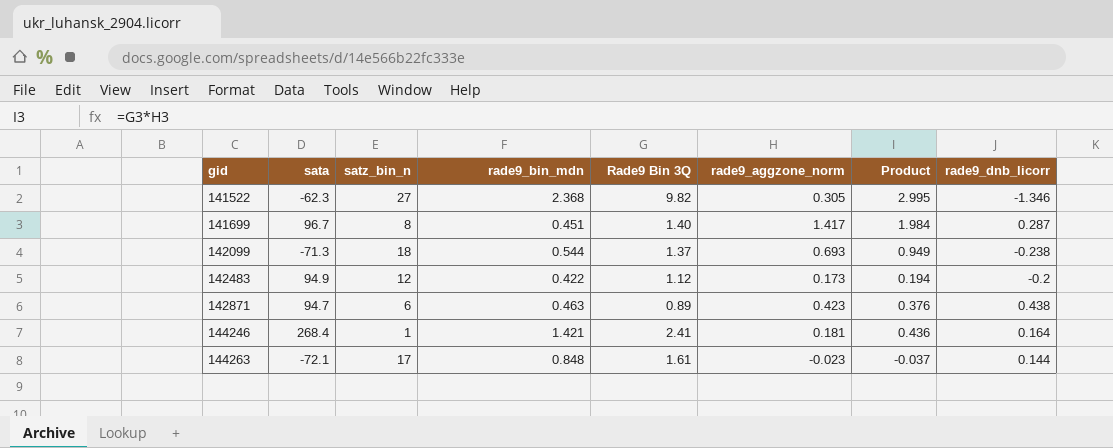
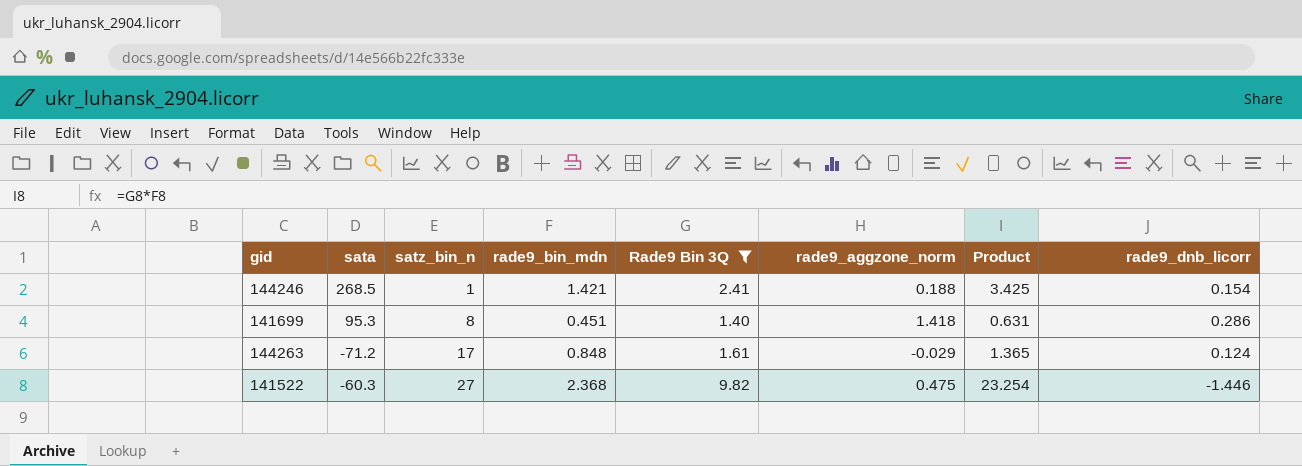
filter: none -> Rade9 Bin 3Q >= 1.40
row order: gid ascending -> satz_bin_n ascending
column Product | formula: [Rade9 Bin 3Q] * [rade9_aggzone_norm] -> [rade9_bin_mdn] * [Rade9 Bin 3Q]
144246 | sata: 268.4 -> 268.5
144246 | rade9_aggzone_norm: 0.181 -> 0.188
144246 | rade9_dnb_licorr: 0.164 -> 0.154
141699 | sata: 96.7 -> 95.3
141699 | rade9_aggzone_norm: 1.417 -> 1.418
141699 | rade9_dnb_licorr: 0.287 -> 0.286
144263 | sata: -72.1 -> -71.2
144263 | rade9_aggzone_norm: -0.023 -> -0.029
144263 | rade9_dnb_licorr: 0.144 -> 0.124
141522 | sata: -62.3 -> -60.3
141522 | rade9_aggzone_norm: 0.305 -> 0.475
141522 | rade9_dnb_licorr: -1.346 -> -1.446

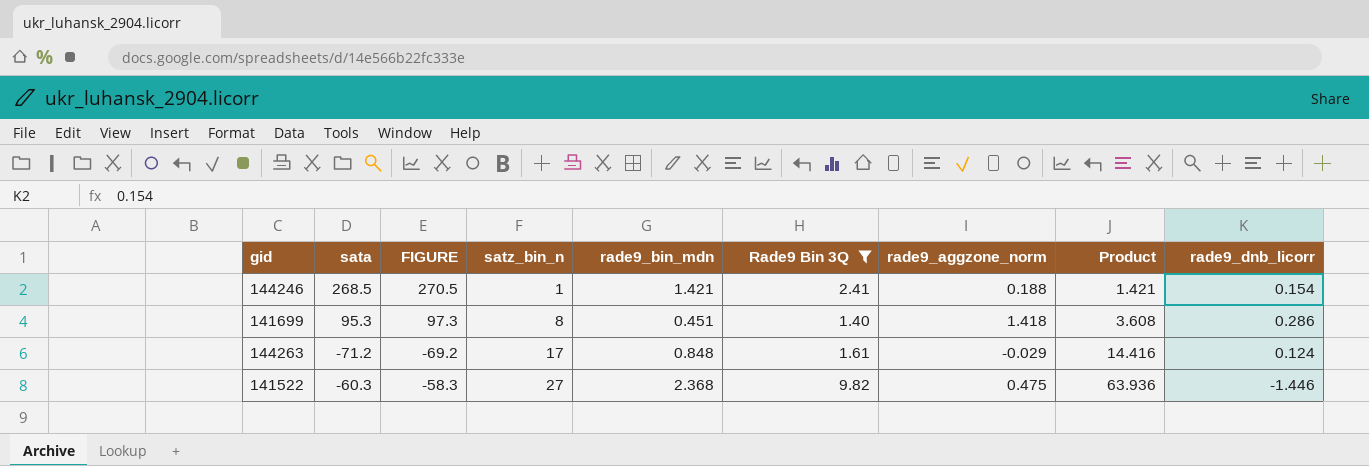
column FIGURE | formula: none -> [sata] + 2
column Product | formula: [rade9_bin_mdn] * [Rade9 Bin 3Q] -> [satz_bin_n] * [rade9_bin_mdn]

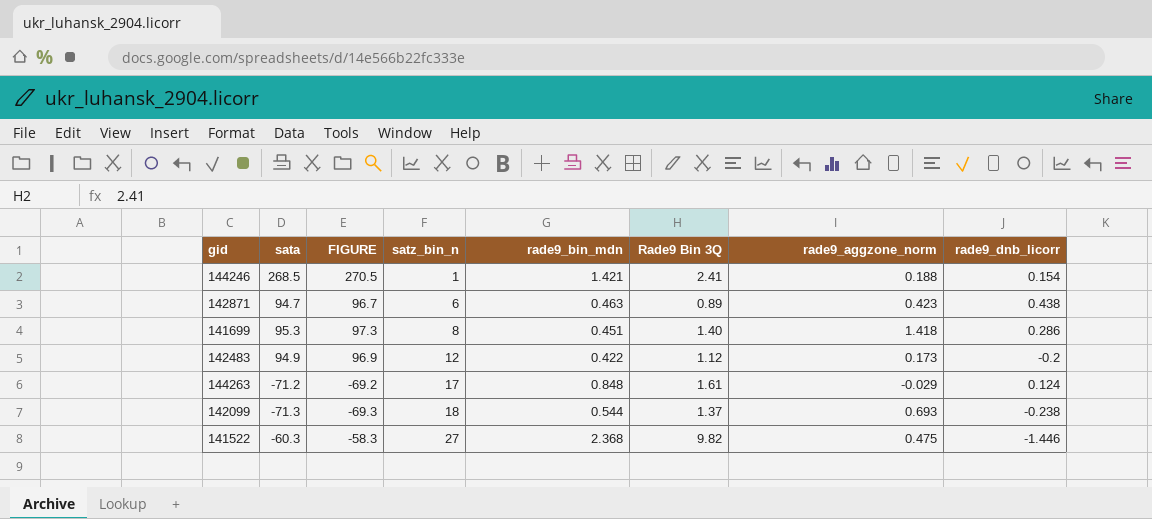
filter: Rade9 Bin 3Q >= 1.40 -> none
column Product | formula: [satz_bin_n] * [rade9_bin_mdn] -> none

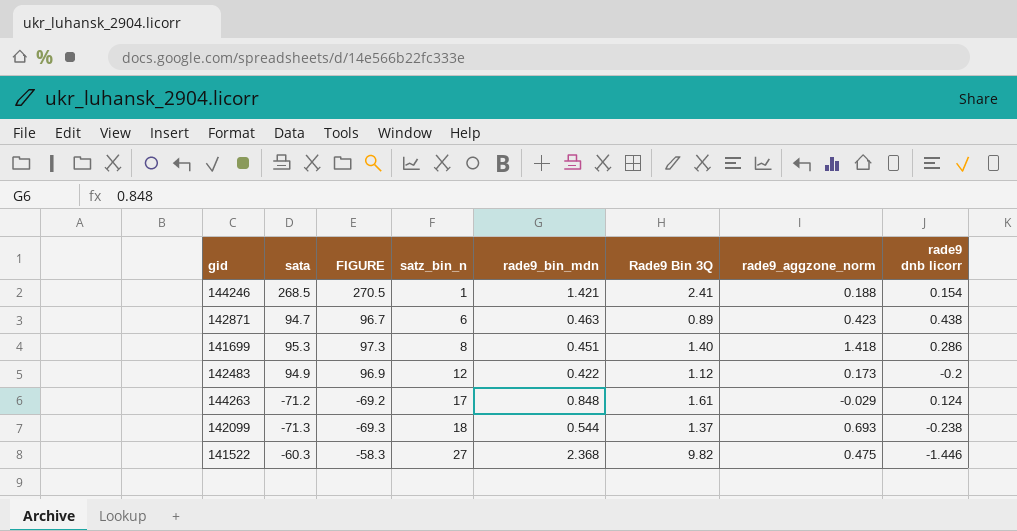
column name: rade9_dnb_licorr -> rade9 dnb licorr

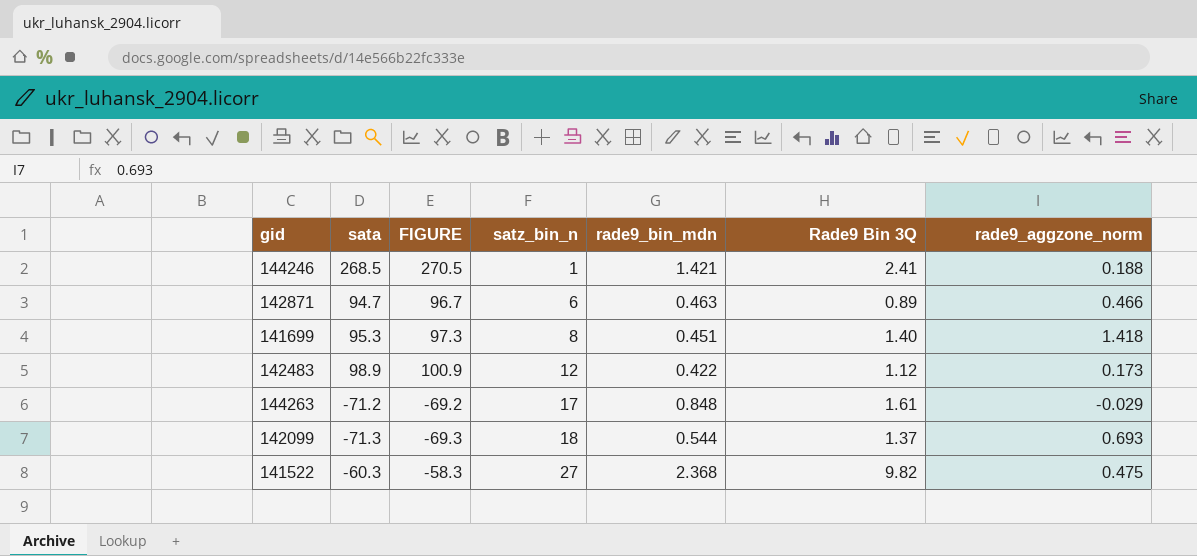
column rade9 dnb licorr | position: 8 -> none
142871 | rade9_aggzone_norm: 0.423 -> 0.466
142483 | sata: 94.9 -> 98.9
142483 | FIGURE: 96.9 -> 100.9

